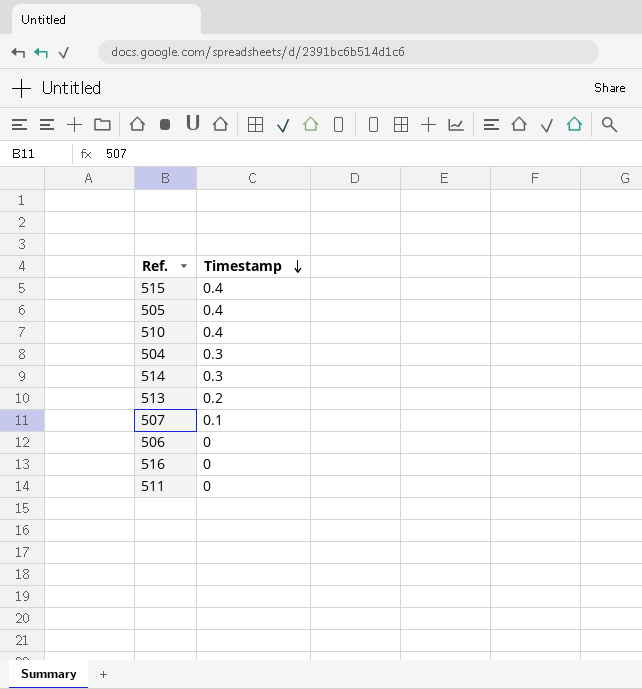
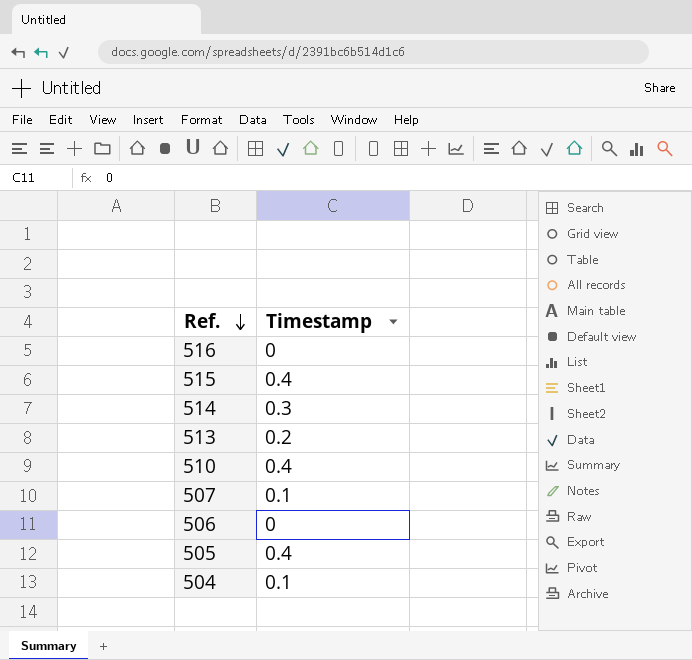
row order: Timestamp descending -> Ref. descending
row 511: 0 -> none
504 | Timestamp: 0.3 -> 0.1

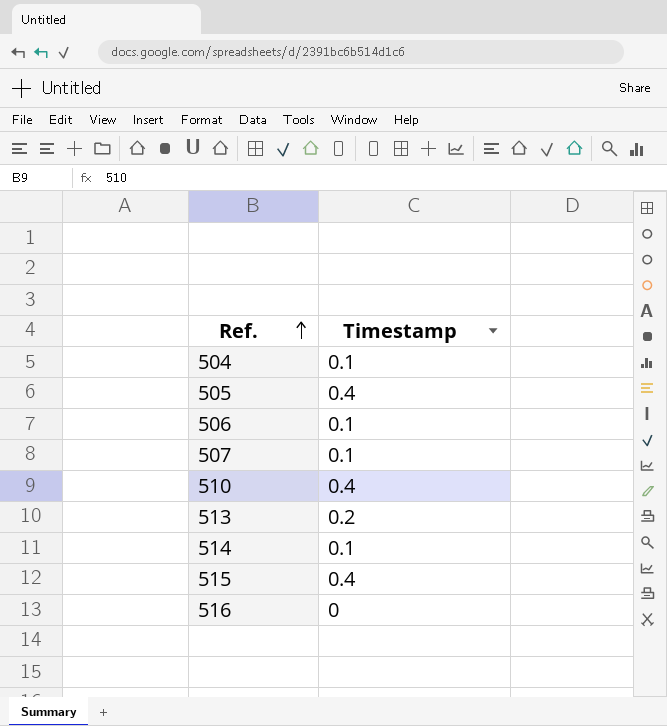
row order: Ref. descending -> Ref. ascending
506 | Timestamp: 0 -> 0.1
514 | Timestamp: 0.3 -> 0.1

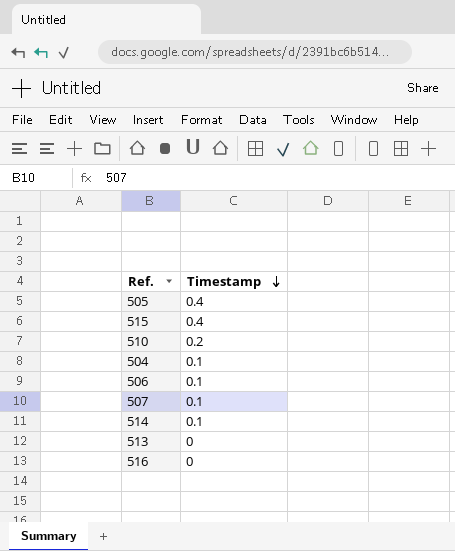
row order: Ref. ascending -> Timestamp descending
510 | Timestamp: 0.4 -> 0.2
513 | Timestamp: 0.2 -> 0

